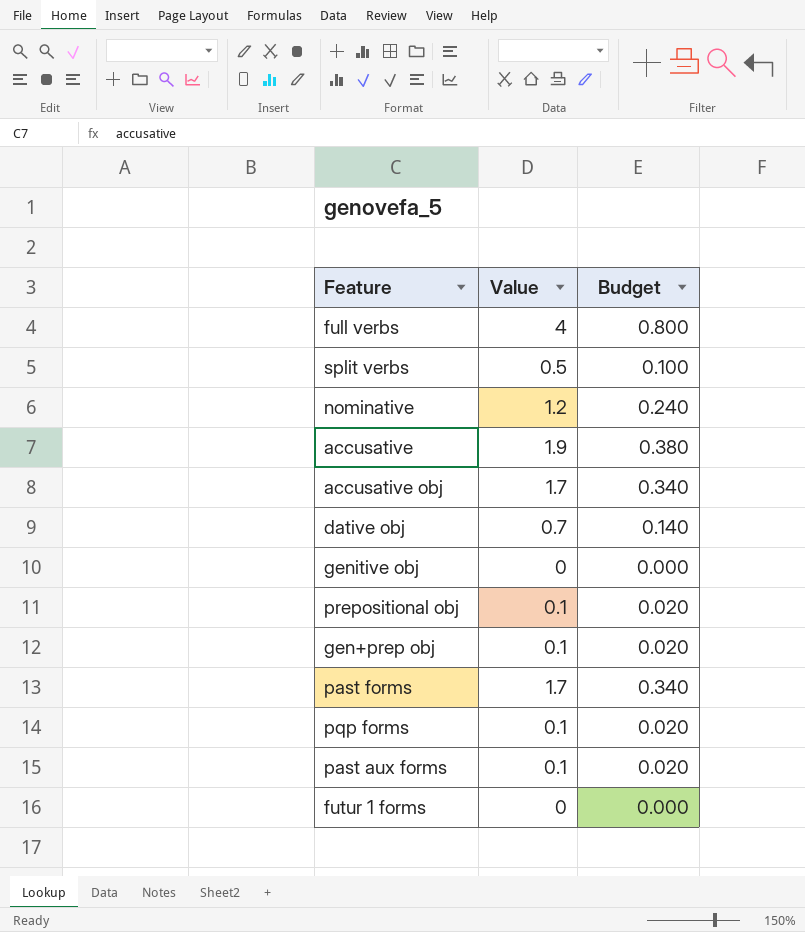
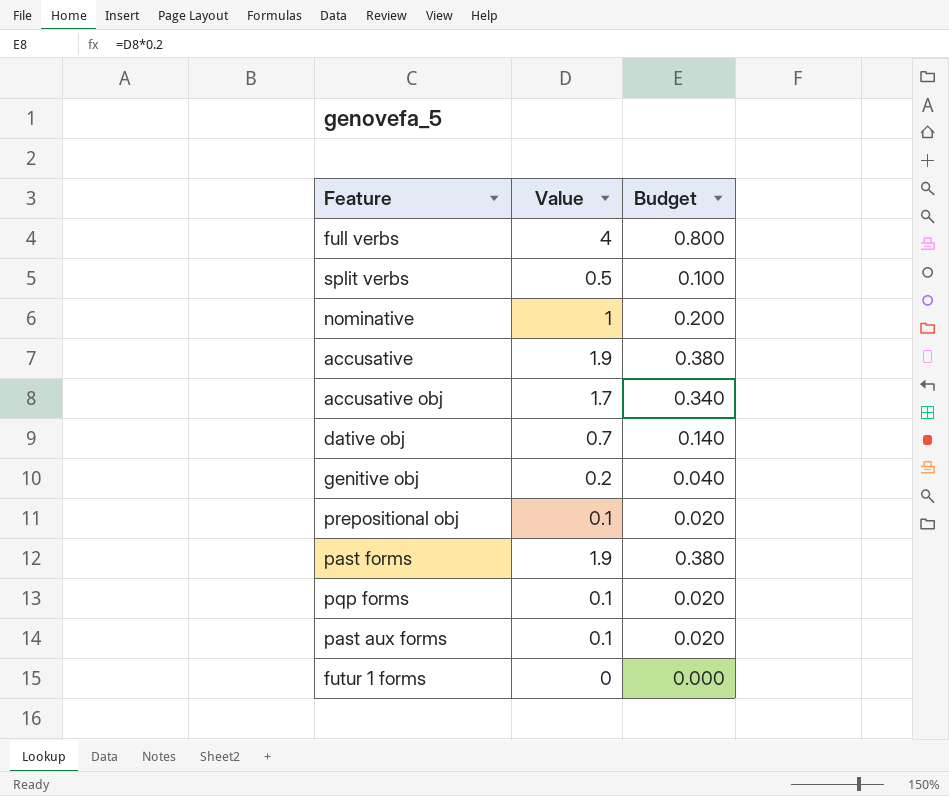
row gen+prep obj: 0.1 | 0.020 -> none
nominative | Value: 1.2 -> 1
nominative | Budget: 0.240 -> 0.200
genitive obj | Value: 0 -> 0.2
genitive obj | Budget: 0.000 -> 0.040
past forms | Value: 1.7 -> 1.9
past forms | Budget: 0.340 -> 0.380

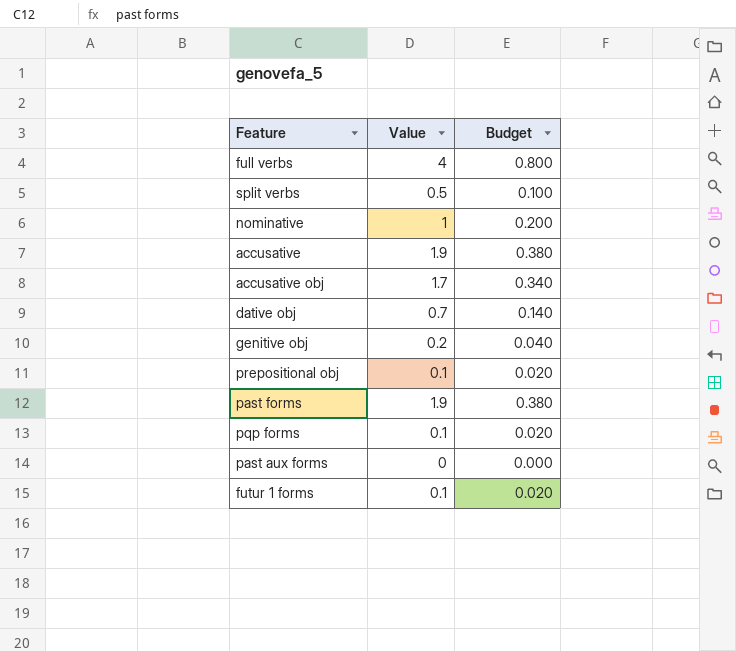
past aux forms | Value: 0.1 -> 0
past aux forms | Budget: 0.020 -> 0.000
futur 1 forms | Value: 0 -> 0.1
futur 1 forms | Budget: 0.000 -> 0.020

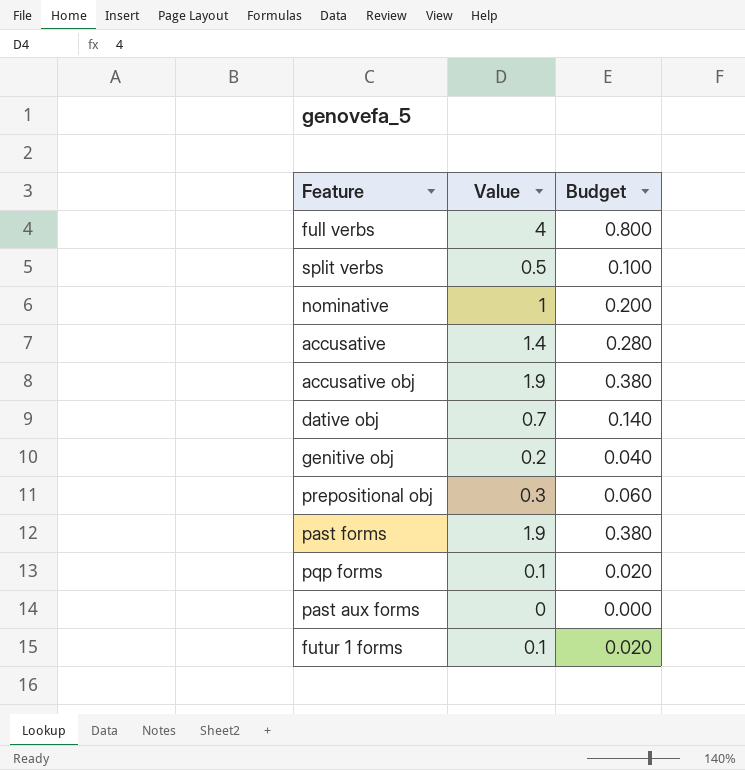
accusative | Value: 1.9 -> 1.4
accusative | Budget: 0.380 -> 0.280
accusative obj | Value: 1.7 -> 1.9
accusative obj | Budget: 0.340 -> 0.380
prepositional obj | Value: 0.1 -> 0.3
prepositional obj | Budget: 0.020 -> 0.060

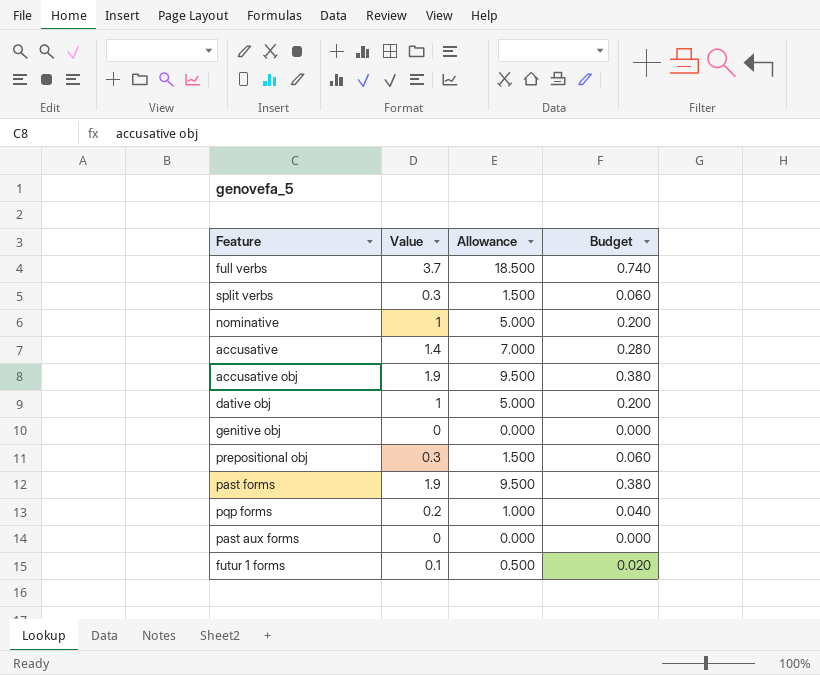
column Allowance | formula: none -> [Value] * 5
full verbs | Value: 4 -> 3.7
full verbs | Budget: 0.800 -> 0.740
split verbs | Value: 0.5 -> 0.3
split verbs | Budget: 0.100 -> 0.060
dative obj | Value: 0.7 -> 1
dative obj | Budget: 0.140 -> 0.200
genitive obj | Value: 0.2 -> 0
genitive obj | Budget: 0.040 -> 0.000
pqp forms | Value: 0.1 -> 0.2
pqp forms | Budget: 0.020 -> 0.040

